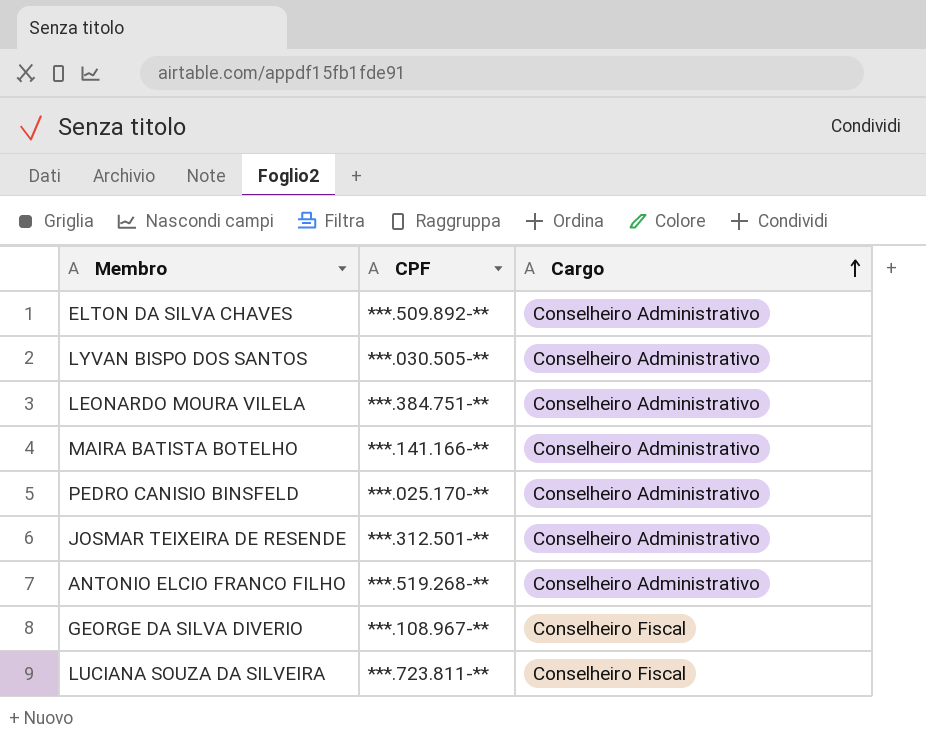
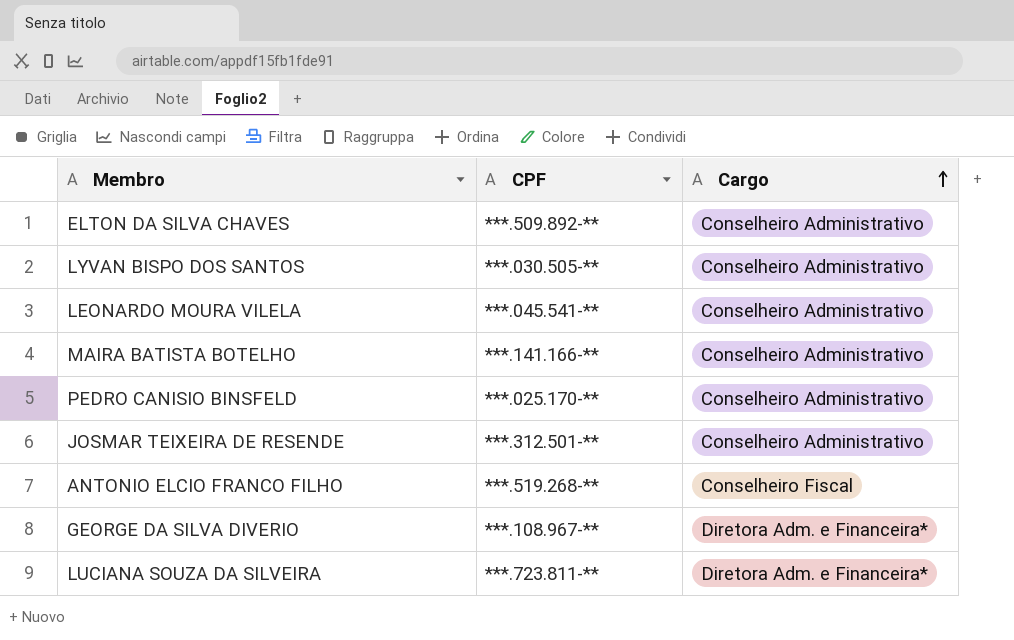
LEONARDO MOURA VILELA | CPF: ***.384.751-** -> ***.045.541-**
ANTONIO ELCIO FRANCO FILHO | Cargo: Conselheiro Administrativo -> Conselheiro Fiscal
GEORGE DA SILVA DIVERIO | Cargo: Conselheiro Fiscal -> Diretora Adm. e Financeira*
LUCIANA SOUZA DA SILVEIRA | Cargo: Conselheiro Fiscal -> Diretora Adm. e Financeira*

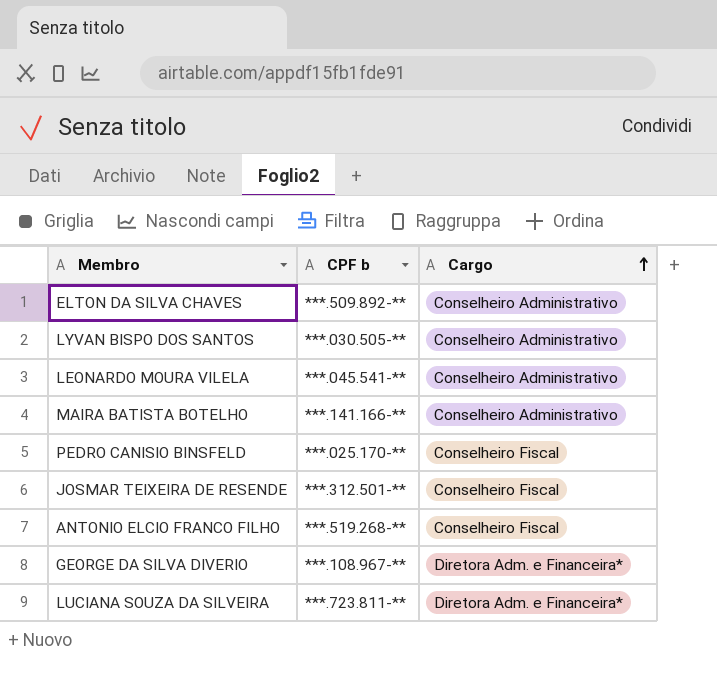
column name: CPF -> CPF b
PEDRO CANISIO BINSFELD | Cargo: Conselheiro Administrativo -> Conselheiro Fiscal
JOSMAR TEIXEIRA DE RESENDE | Cargo: Conselheiro Administrativo -> Conselheiro Fiscal

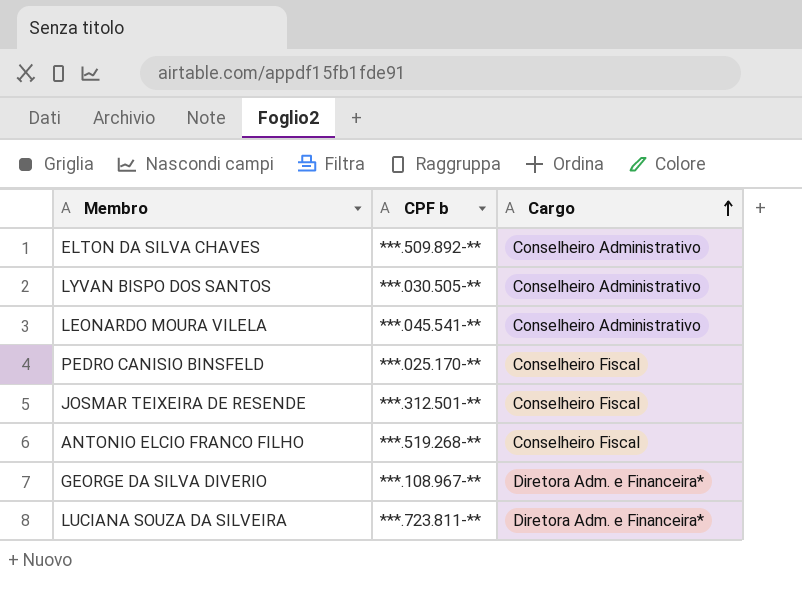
row MAIRA BATISTA BOTELHO: ***.141.166-** | Conselheiro Administrativo -> none

